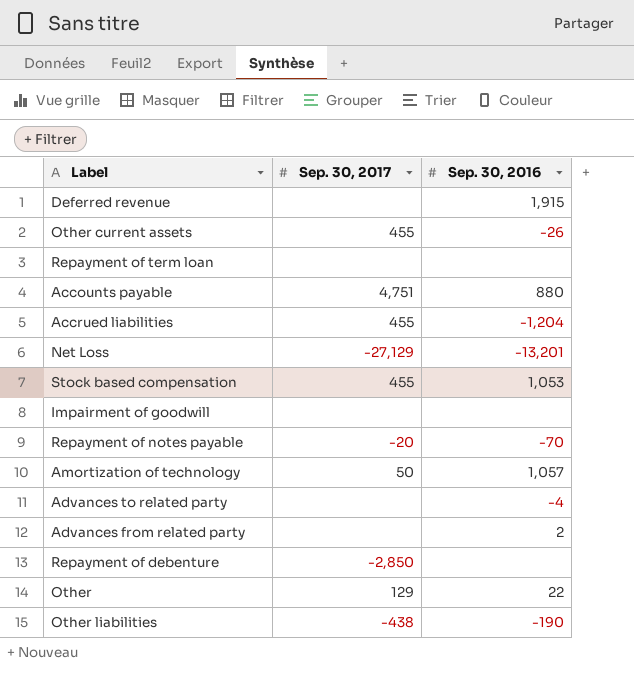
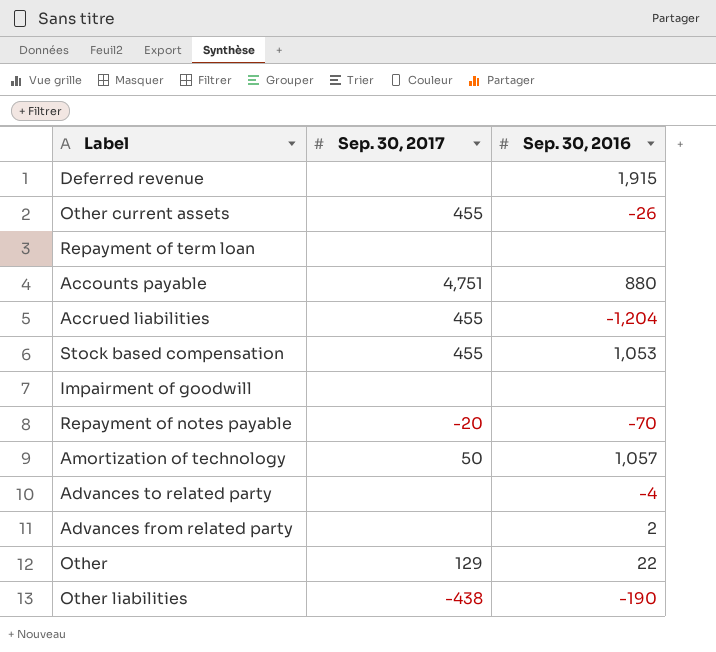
row Net Loss: -27,129 | -13,201 -> none
row Repayment of debenture: -2,850 | none -> none

